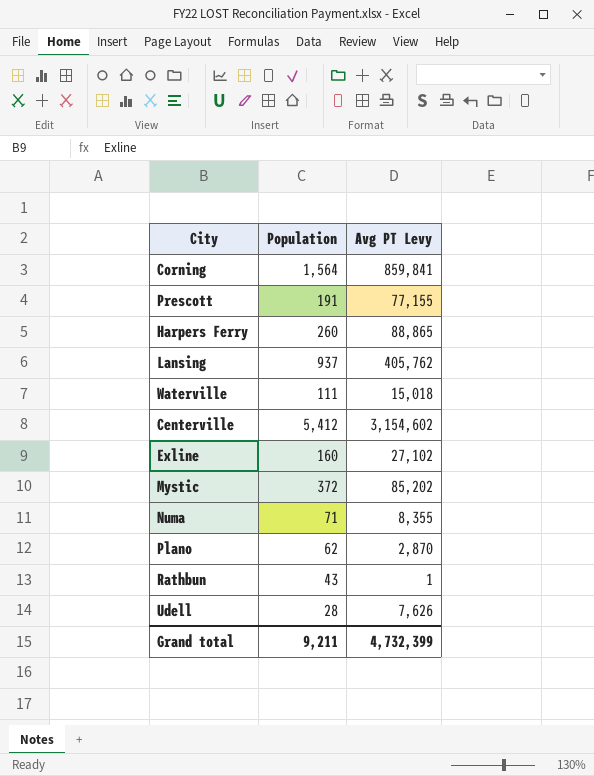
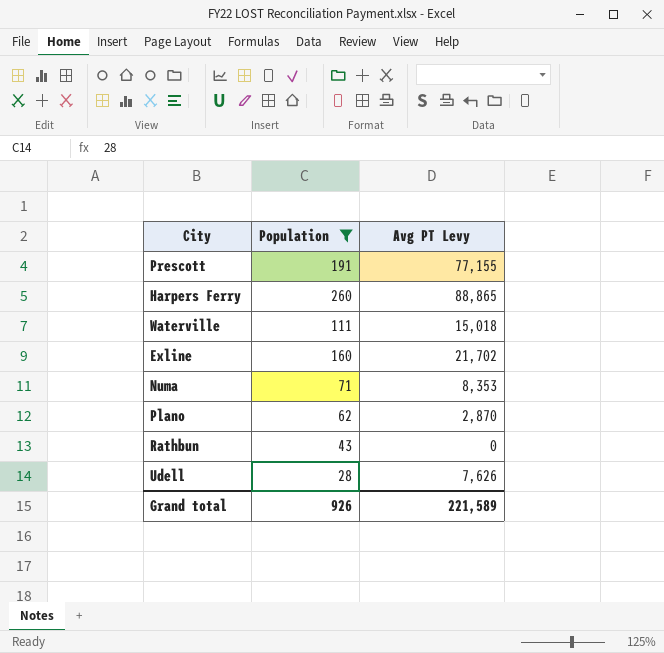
filter: none -> Population <= 260
Exline | Avg PT Levy: 27,102 -> 21,702
Numa | Avg PT Levy: 8,355 -> 8,353
Rathbun | Avg PT Levy: 1 -> 0
Grand total | Population: 9,211 -> 926
Grand total | Avg PT Levy: 4,732,399 -> 221,589

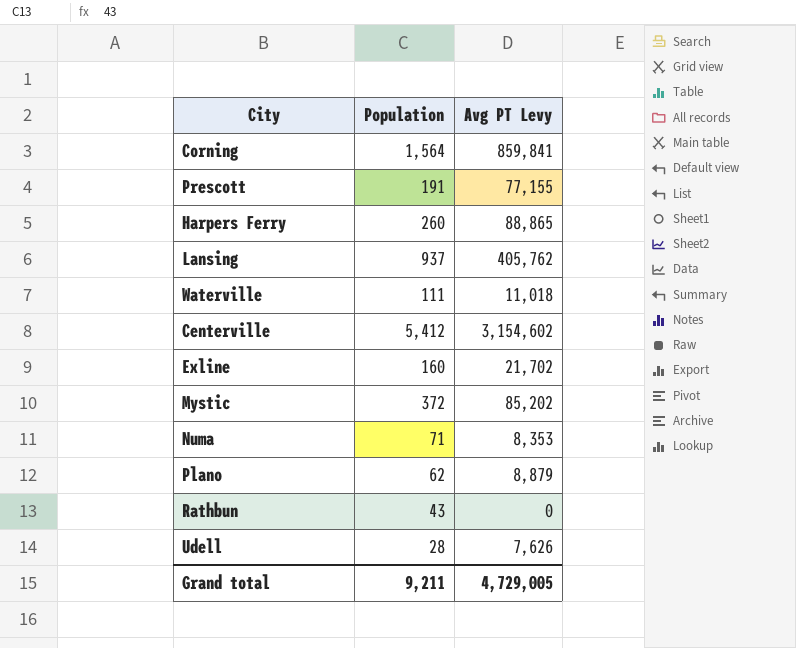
filter: Population <= 260 -> none
Waterville | Avg PT Levy: 15,018 -> 11,018
Plano | Avg PT Levy: 2,870 -> 8,879
Grand total | Population: 926 -> 9,211
Grand total | Avg PT Levy: 221,589 -> 4,729,005

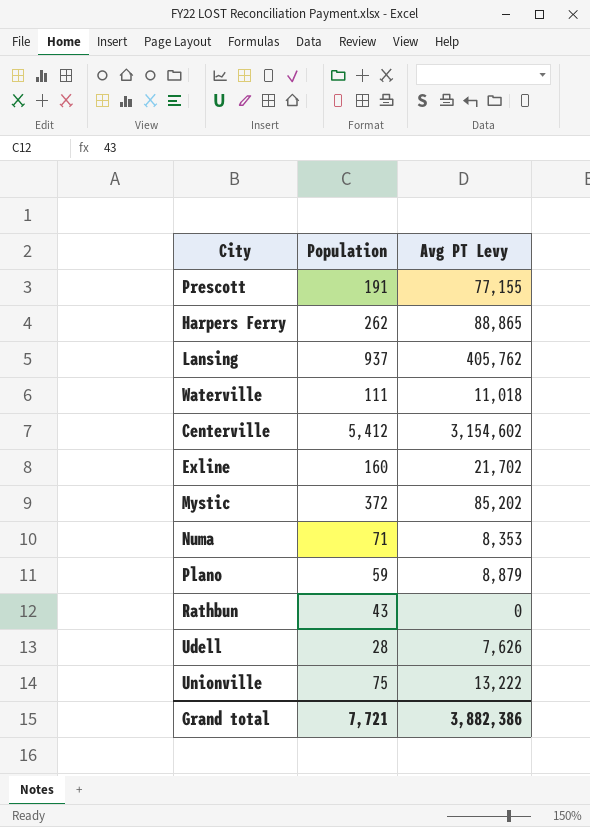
row Corning: 1,564 | 859,841 -> none
Harpers Ferry | Population: 260 -> 262
Plano | Population: 62 -> 59
row Unionville: none -> 75 | 13,222
Grand total | Population: 9,211 -> 7,721
Grand total | Avg PT Levy: 4,729,005 -> 3,882,386

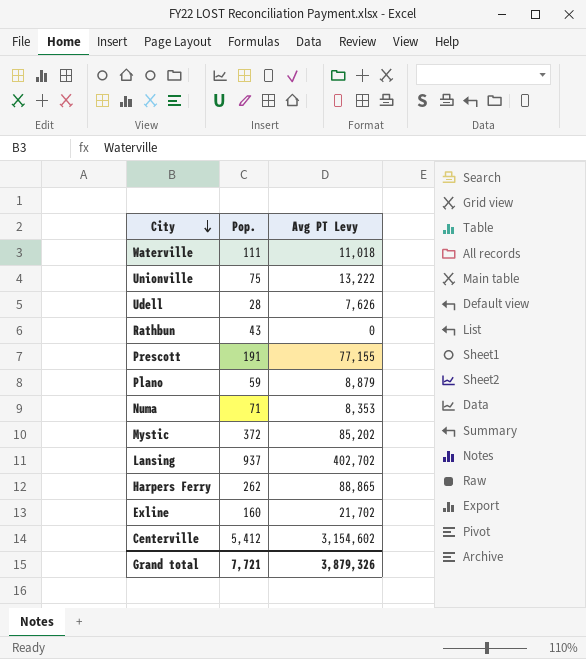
row order: none -> City descending
column name: Population -> Pop.
Lansing | Avg PT Levy: 405,762 -> 402,702
Grand total | Avg PT Levy: 3,882,386 -> 3,879,326

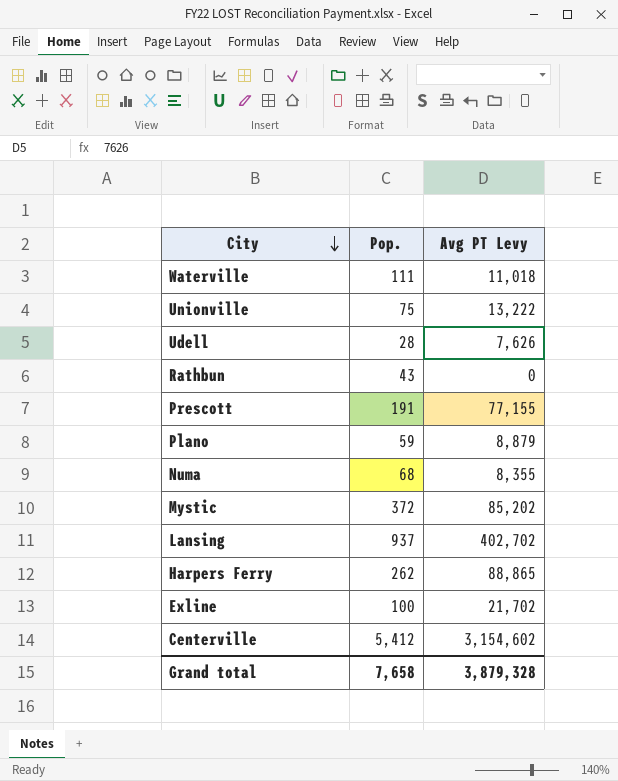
Numa | Pop.: 71 -> 68
Numa | Avg PT Levy: 8,353 -> 8,355
Exline | Pop.: 160 -> 100
Grand total | Pop.: 7,721 -> 7,658
Grand total | Avg PT Levy: 3,879,326 -> 3,879,328

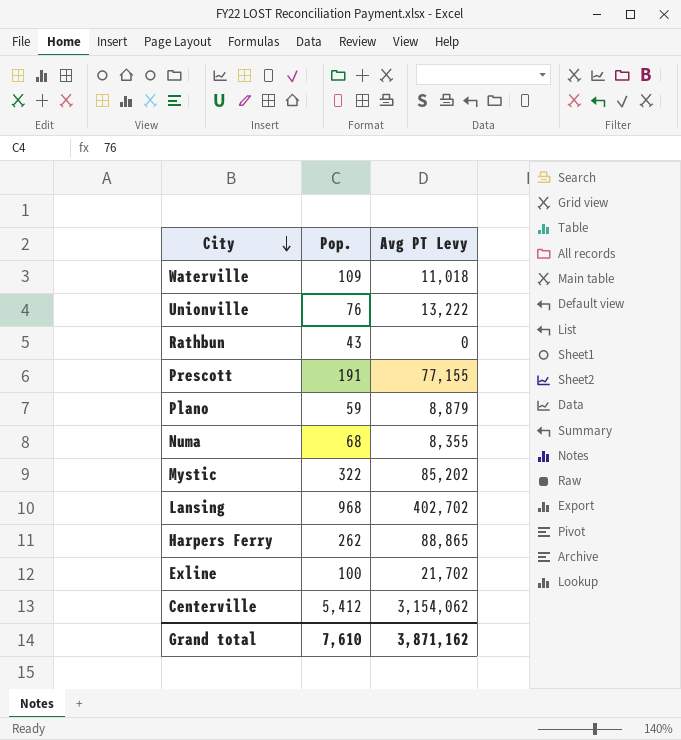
row Udell: 28 | 7,626 -> none
Waterville | Pop.: 111 -> 109
Unionville | Pop.: 75 -> 76
Mystic | Pop.: 372 -> 322
Lansing | Pop.: 937 -> 968
Centerville | Avg PT Levy: 3,154,602 -> 3,154,062
Grand total | Pop.: 7,658 -> 7,610
Grand total | Avg PT Levy: 3,879,328 -> 3,871,162

